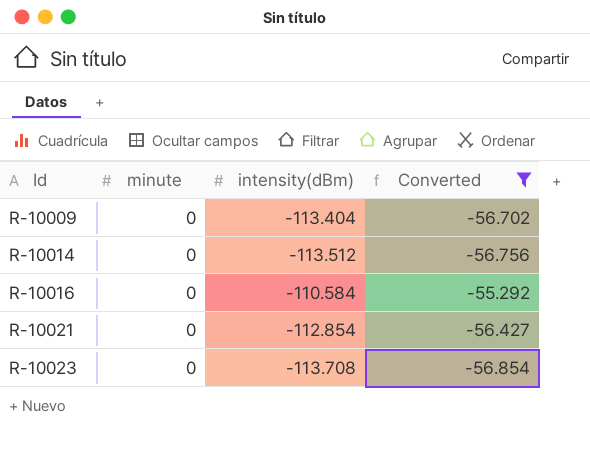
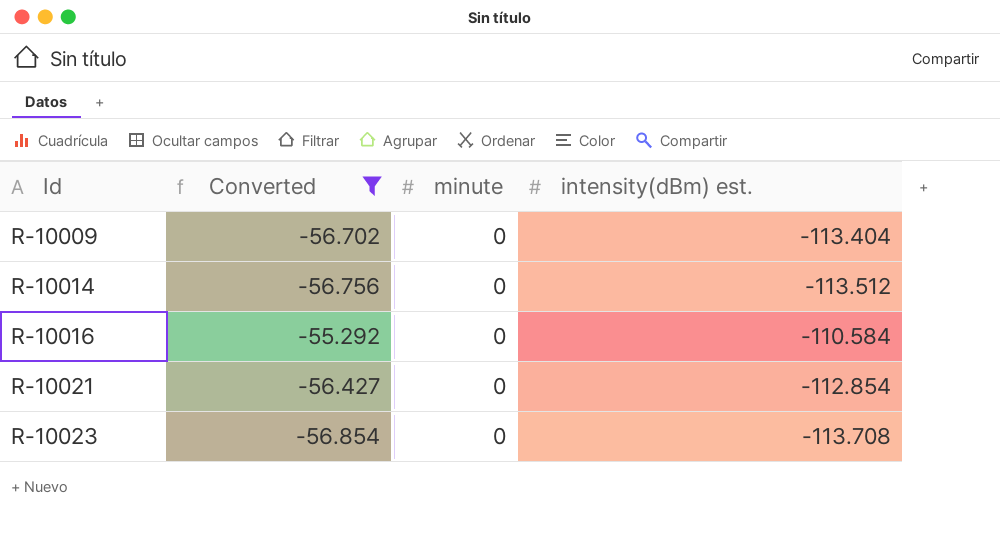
column Converted | position: 4 -> 2
column name: intensity(dBm) -> intensity(dBm) est.

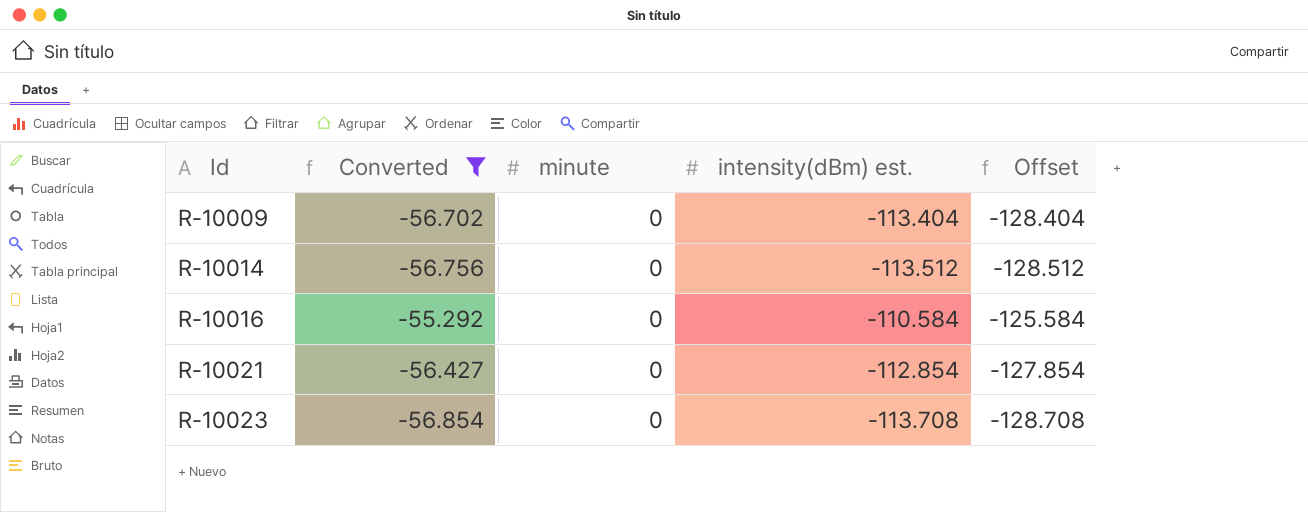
column Offset | formula: none -> [intensity(dBm) est.] - 15

